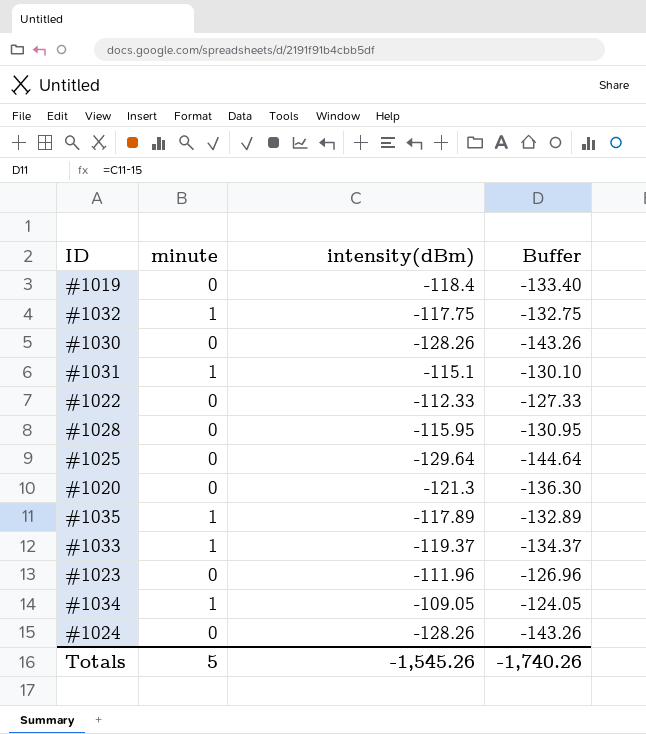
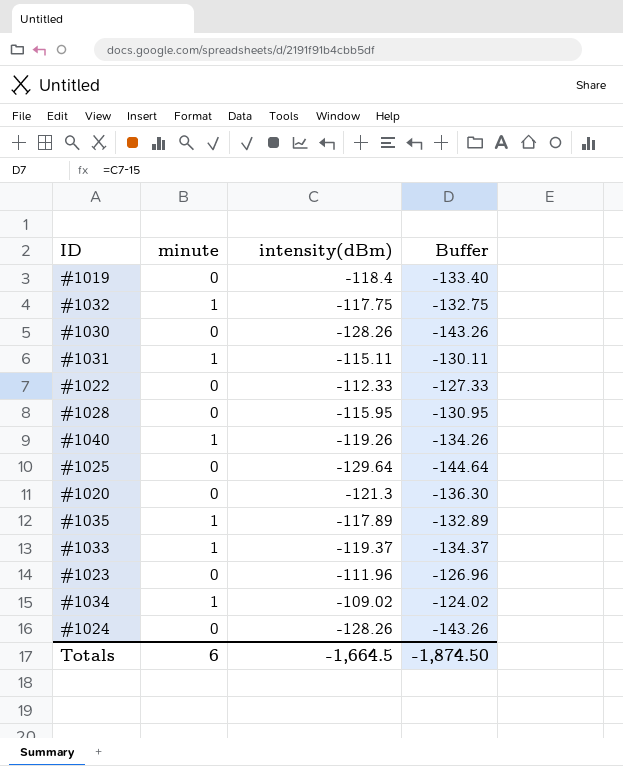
#1031 | intensity(dBm): -115.1 -> -115.11
#1031 | Buffer: -130.10 -> -130.11
row #1040: none -> 1 | -119.26 | -134.26
#1034 | intensity(dBm): -109.05 -> -109.02
#1034 | Buffer: -124.05 -> -124.02
Totals | minute: 5 -> 6
Totals | intensity(dBm): -1,545.26 -> -1,664.5
Totals | Buffer: -1,740.26 -> -1,874.50

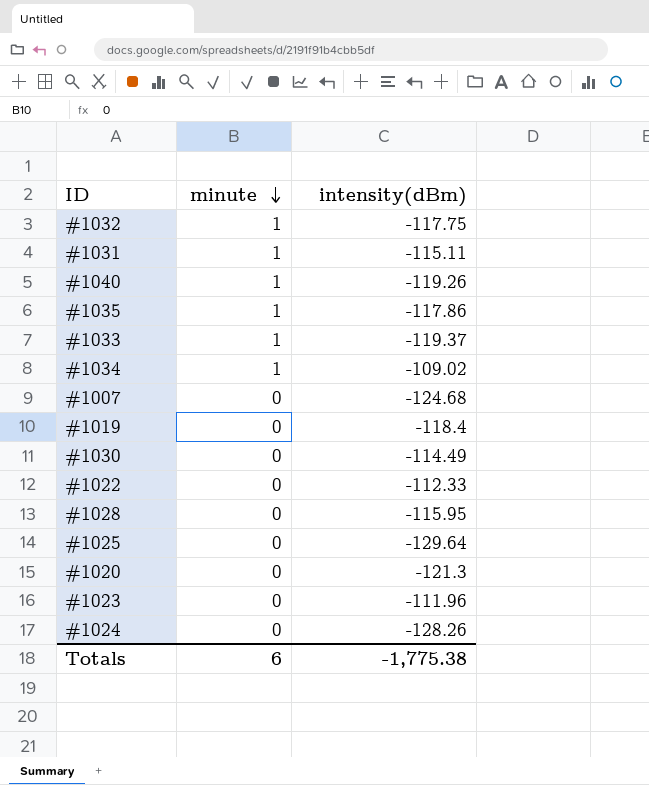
row order: none -> minute descending
column Buffer | formula: [intensity(dBm)] - 15 -> none
#1035 | intensity(dBm): -117.89 -> -117.86
row #1007: none -> 0 | -124.68
#1030 | intensity(dBm): -128.26 -> -114.49
Totals | intensity(dBm): -1,664.5 -> -1,775.38

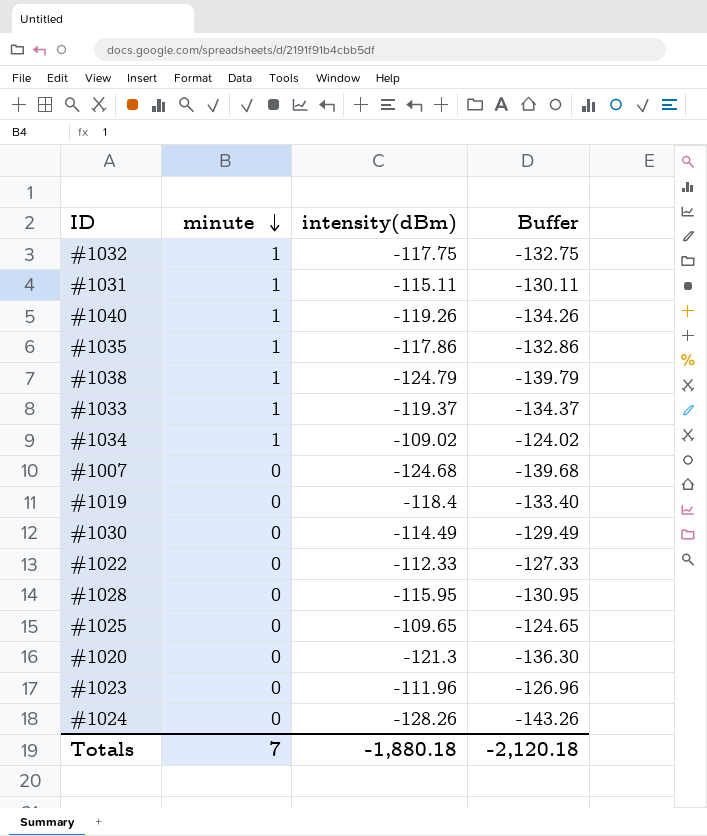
column Buffer | formula: none -> [intensity(dBm)] - 15
row #1038: none -> 1 | -124.79 | -139.79
#1025 | intensity(dBm): -129.64 -> -109.65
Totals | minute: 6 -> 7
Totals | intensity(dBm): -1,775.38 -> -1,880.18

